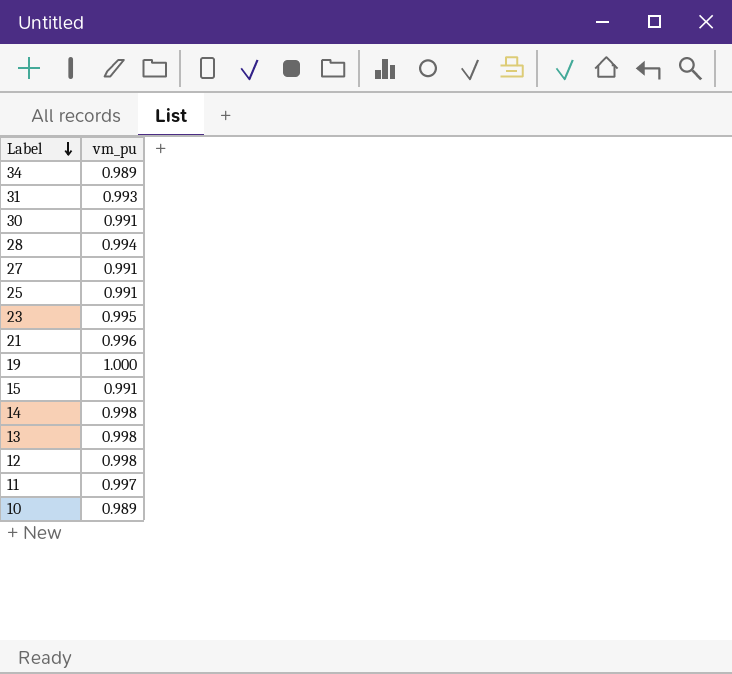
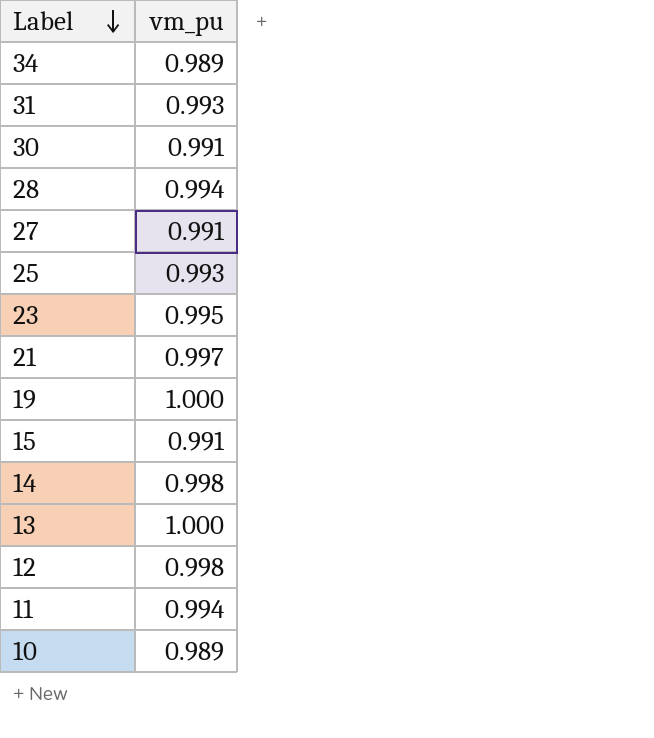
25 | vm_pu: 0.991 -> 0.993
21 | vm_pu: 0.996 -> 0.997
13 | vm_pu: 0.998 -> 1.000
11 | vm_pu: 0.997 -> 0.994

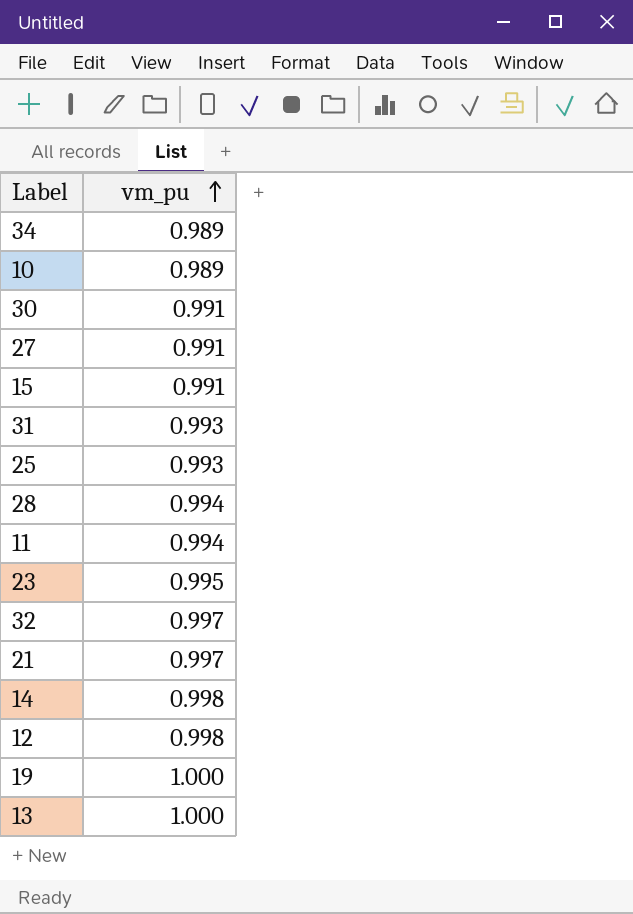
row order: Label descending -> vm_pu ascending
row 32: none -> 0.997

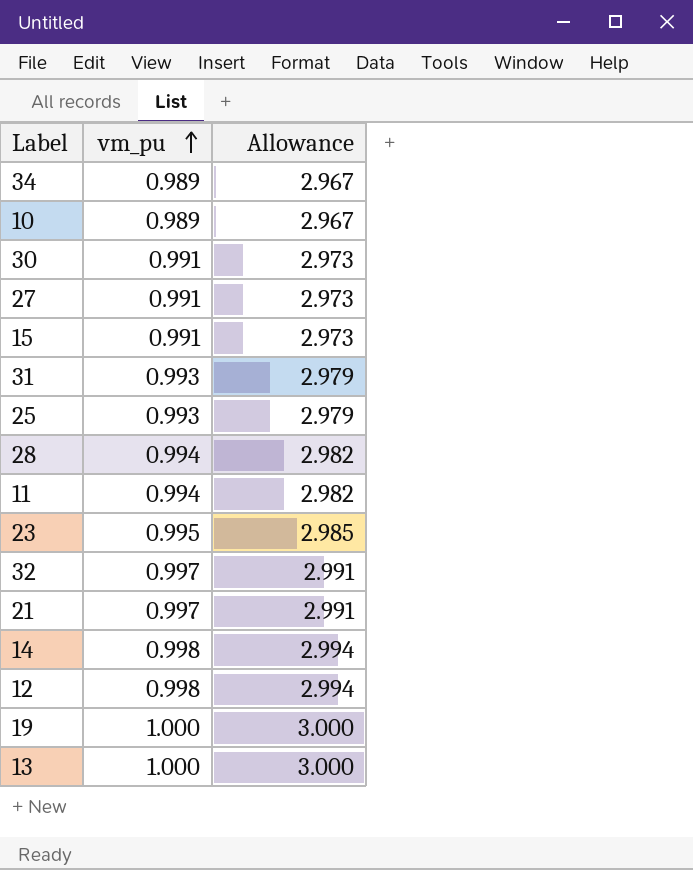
column Allowance | formula: none -> [vm_pu] * 3

